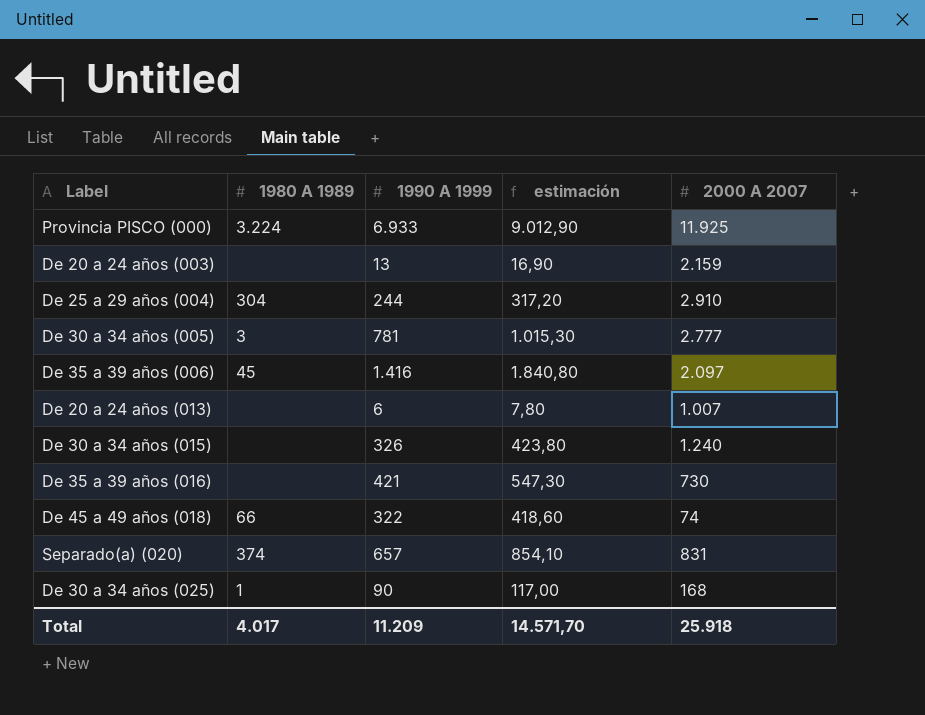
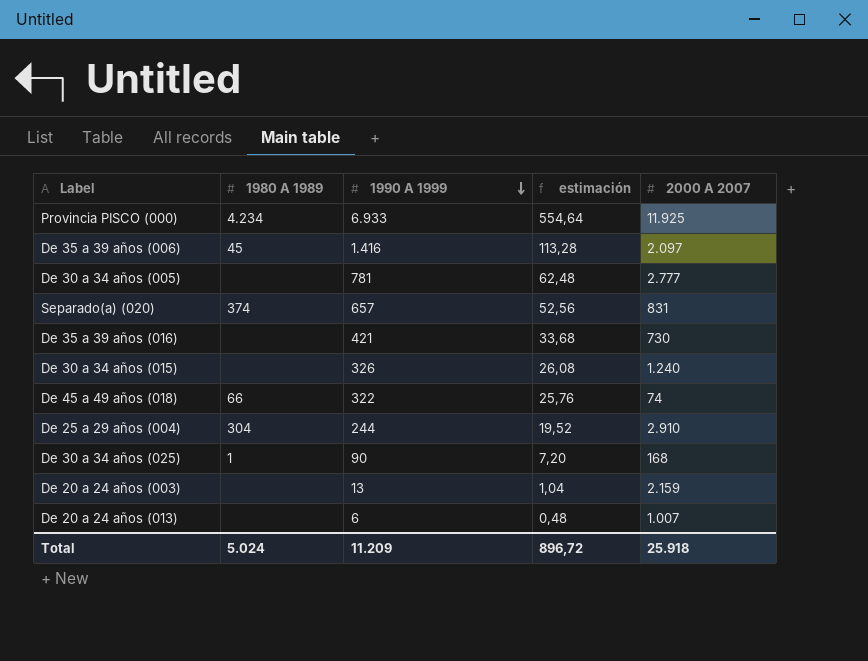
row order: none -> 1990 A 1999 descending
column estimación | formula: [1990 A 1999] * 1,3 -> [1990 A 1999] * 0,08
Provincia PISCO (000) | 1980 A 1989: 3.224 -> 4.234
De 30 a 34 años (005) | 1980 A 1989: 3 -> none
Total | 1980 A 1989: 4.017 -> 5.024
Total | estimación: 14.571,70 -> 896,72

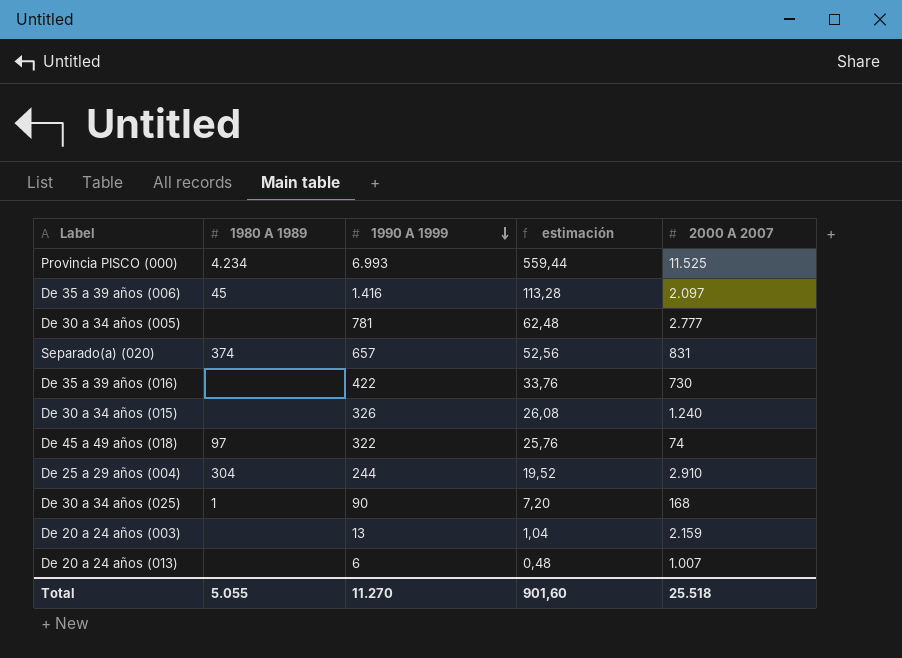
Provincia PISCO (000) | 1990 A 1999: 6.933 -> 6.993
Provincia PISCO (000) | estimación: 554,64 -> 559,44
Provincia PISCO (000) | 2000 A 2007: 11.925 -> 11.525
De 35 a 39 años (016) | 1990 A 1999: 421 -> 422
De 35 a 39 años (016) | estimación: 33,68 -> 33,76
De 45 a 49 años (018) | 1980 A 1989: 66 -> 97
Total | 1980 A 1989: 5.024 -> 5.055
Total | 1990 A 1999: 11.209 -> 11.270
Total | estimación: 896,72 -> 901,60
Total | 2000 A 2007: 25.918 -> 25.518

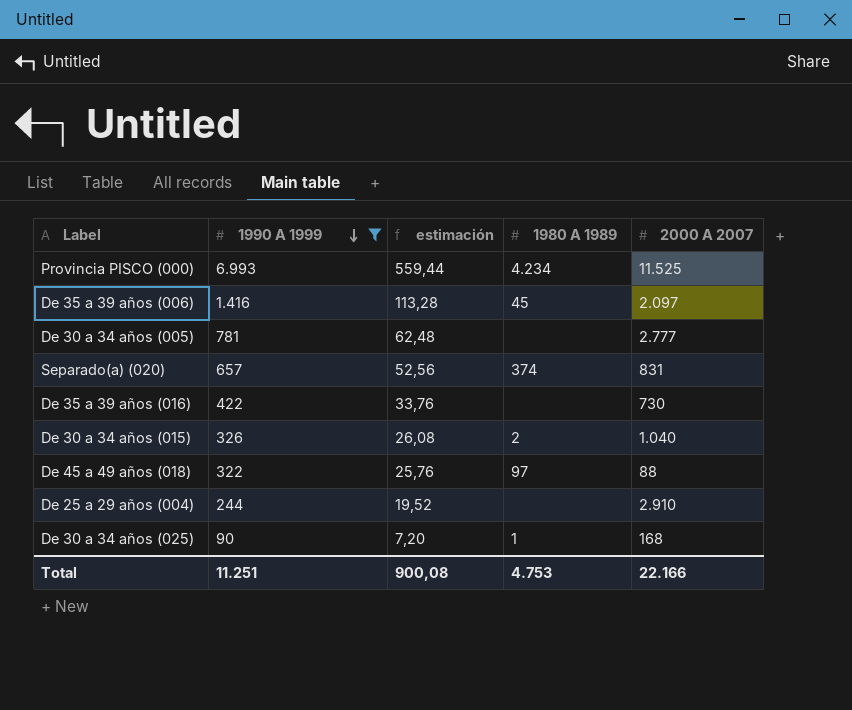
filter: none -> 1990 A 1999 >= 90
column 1980 A 1989 | position: 2 -> 4
De 30 a 34 años (015) | 1980 A 1989: none -> 2
De 30 a 34 años (015) | 2000 A 2007: 1.240 -> 1.040
De 45 a 49 años (018) | 2000 A 2007: 74 -> 88
De 25 a 29 años (004) | 1980 A 1989: 304 -> none
Total | 1990 A 1999: 11.270 -> 11.251
Total | estimación: 901,60 -> 900,08
Total | 1980 A 1989: 5.055 -> 4.753
Total | 2000 A 2007: 25.518 -> 22.166

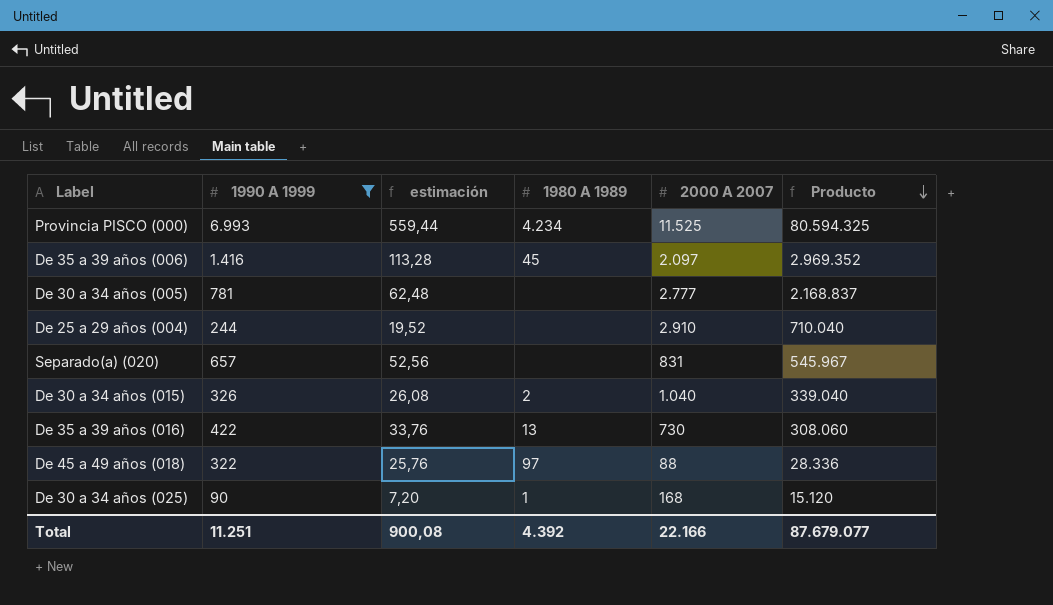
row order: 1990 A 1999 descending -> Producto descending
column Producto | formula: none -> [1990 A 1999] * [2000 A 2007]
Separado(a) (020) | 1980 A 1989: 374 -> none
De 35 a 39 años (016) | 1980 A 1989: none -> 13
Total | 1980 A 1989: 4.753 -> 4.392

